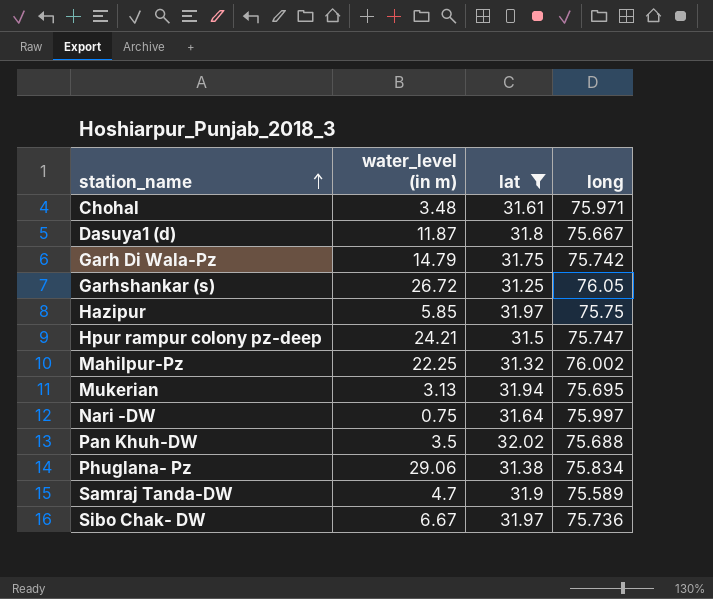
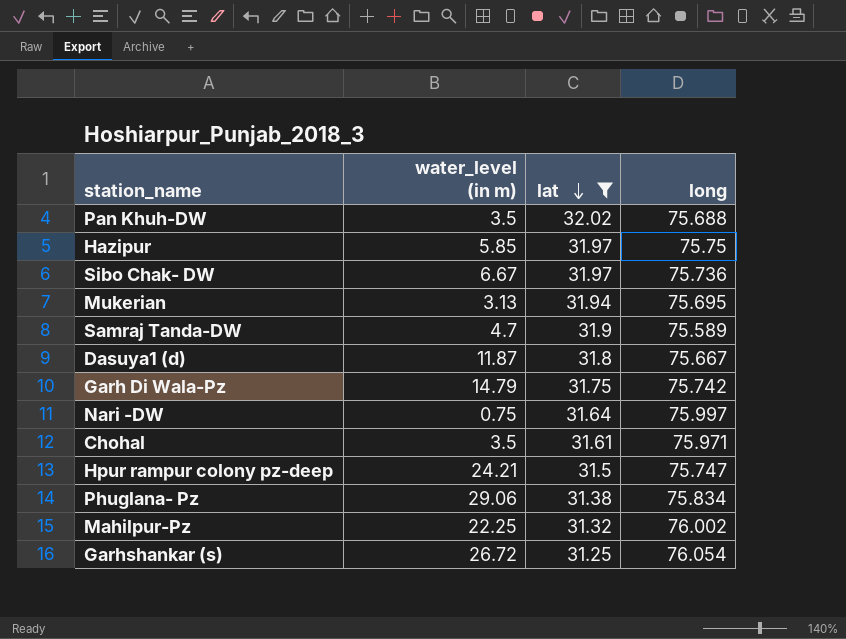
row order: station_name ascending -> lat descending
Chohal | water_level (in m): 3.48 -> 3.5
Garhshankar (s) | long: 76.05 -> 76.054

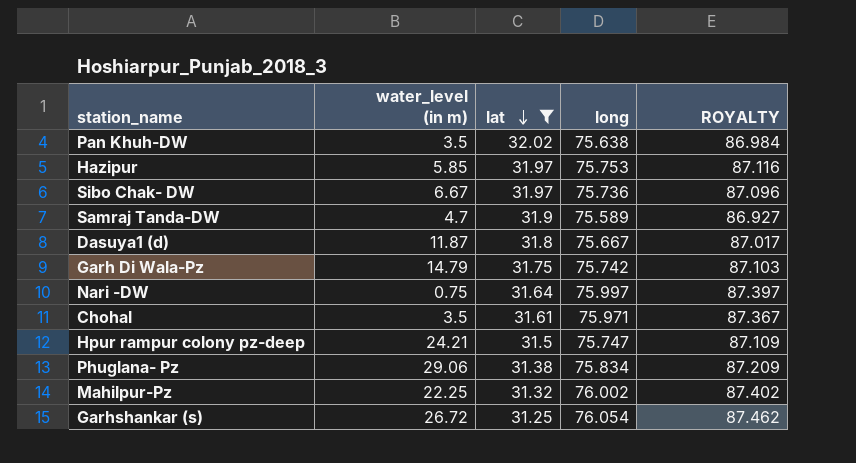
column ROYALTY | formula: none -> [long] * 1.15
row Mukerian: 3.13 | 31.94 | 75.695 -> none
Pan Khuh-DW | long: 75.688 -> 75.638
Hazipur | long: 75.75 -> 75.753

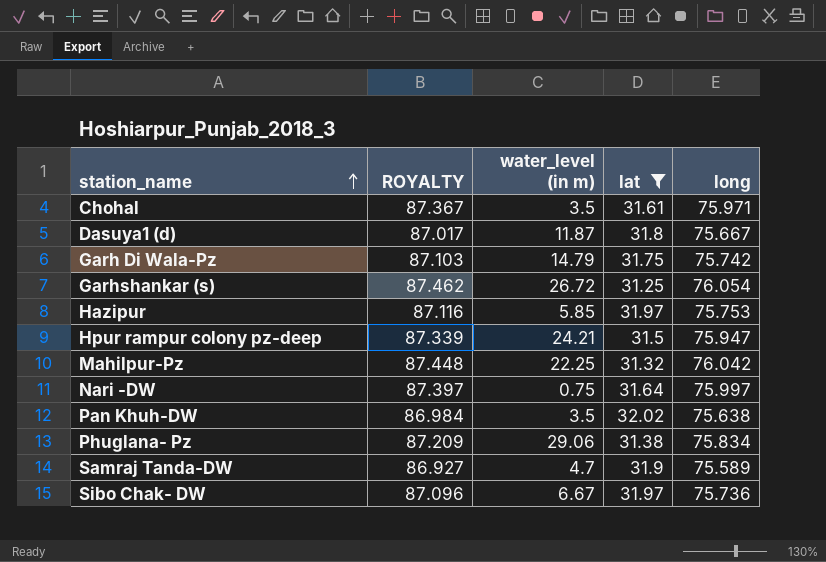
row order: lat descending -> station_name ascending
column ROYALTY | position: 5 -> 2
Hpur rampur colony pz-deep | ROYALTY: 87.109 -> 87.339
Hpur rampur colony pz-deep | long: 75.747 -> 75.947
Mahilpur-Pz | ROYALTY: 87.402 -> 87.448
Mahilpur-Pz | long: 76.002 -> 76.042

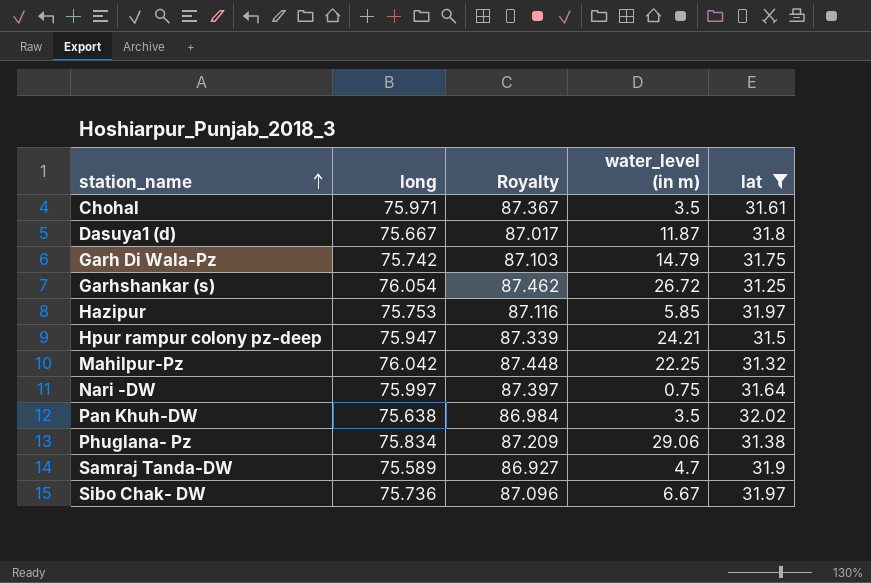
column long | position: 5 -> 2
column name: ROYALTY -> Royalty

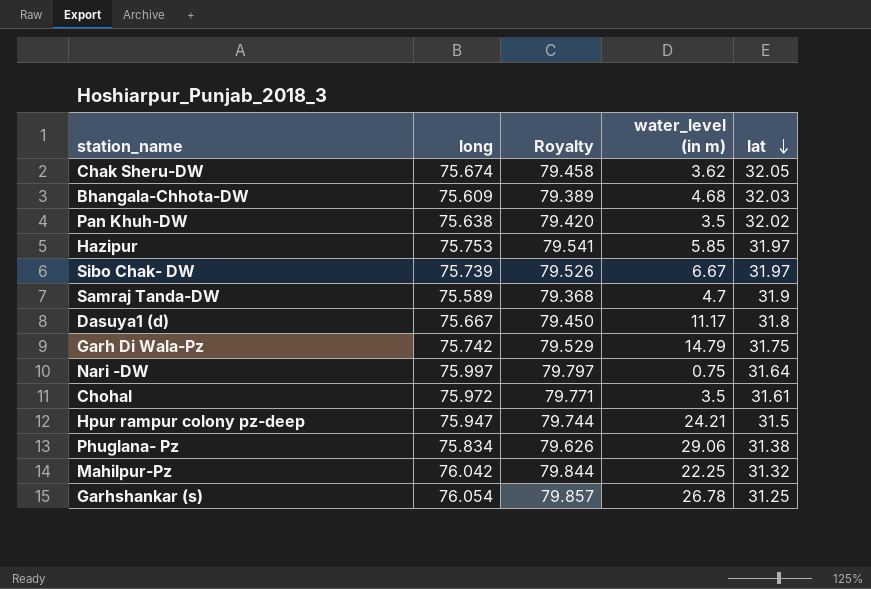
filter: lat <= 32.02 -> none
row order: station_name ascending -> lat descending
column Royalty | formula: [long] * 1.15 -> [long] * 1.05
Sibo Chak- DW | long: 75.736 -> 75.739
Dasuya1 (d) | water_level (in m): 11.87 -> 11.17
Chohal | long: 75.971 -> 75.972
Garhshankar (s) | water_level (in m): 26.72 -> 26.78

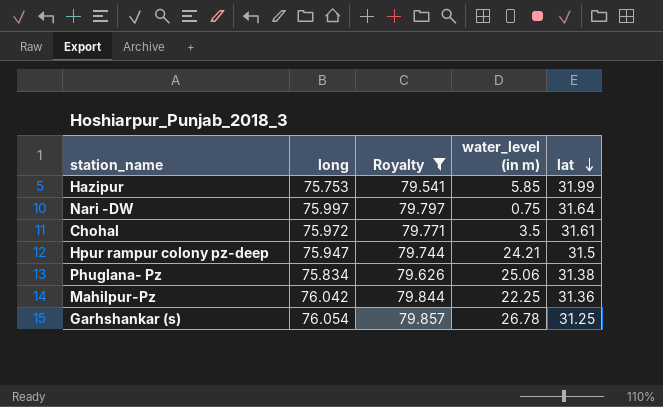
filter: none -> Royalty >= 79.541
Hazipur | lat: 31.97 -> 31.99
Phuglana- Pz | water_level (in m): 29.06 -> 25.06
Mahilpur-Pz | lat: 31.32 -> 31.36

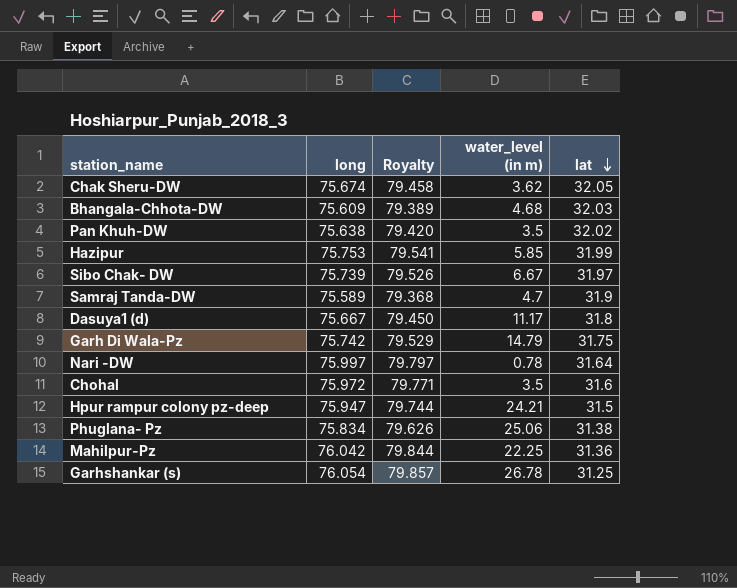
filter: Royalty >= 79.541 -> none
Nari -DW | water_level (in m): 0.75 -> 0.78
Chohal | lat: 31.61 -> 31.6

